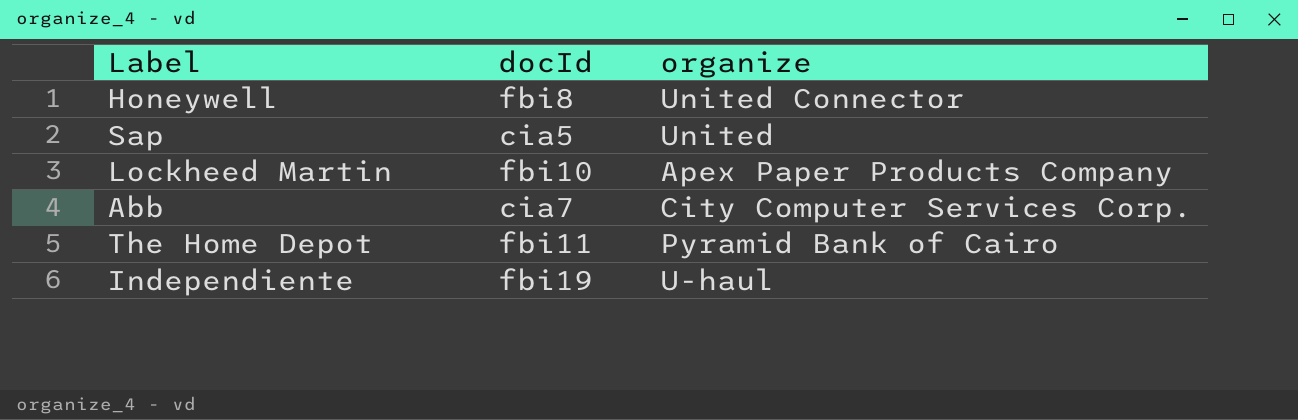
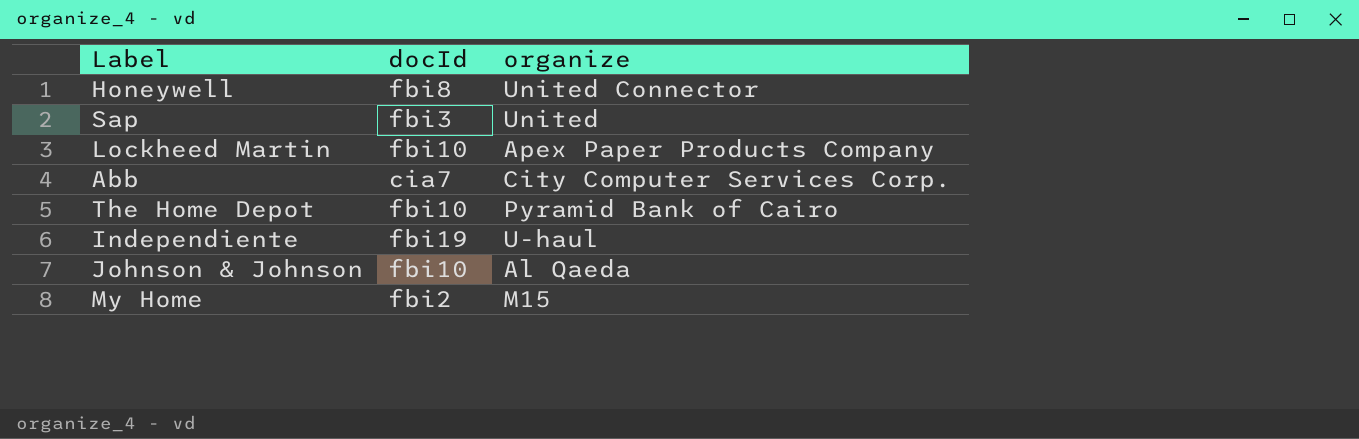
Sap | docId: cia5 -> fbi3
The Home Depot | docId: fbi11 -> fbi10
row Johnson & Johnson: none -> fbi10 | Al Qaeda
row My Home: none -> fbi2 | M15

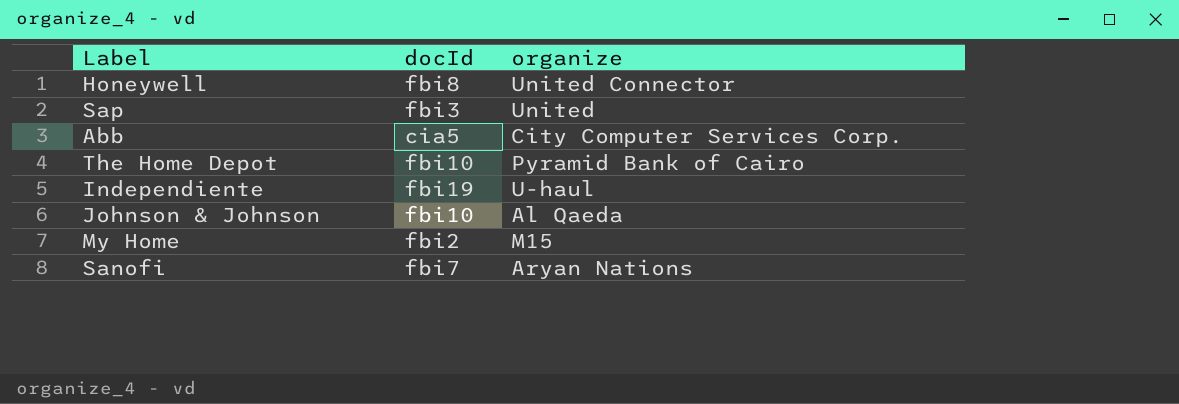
row Lockheed Martin: fbi10 | Apex Paper Products Company -> none
Abb | docId: cia7 -> cia5
row Sanofi: none -> fbi7 | Aryan Nations

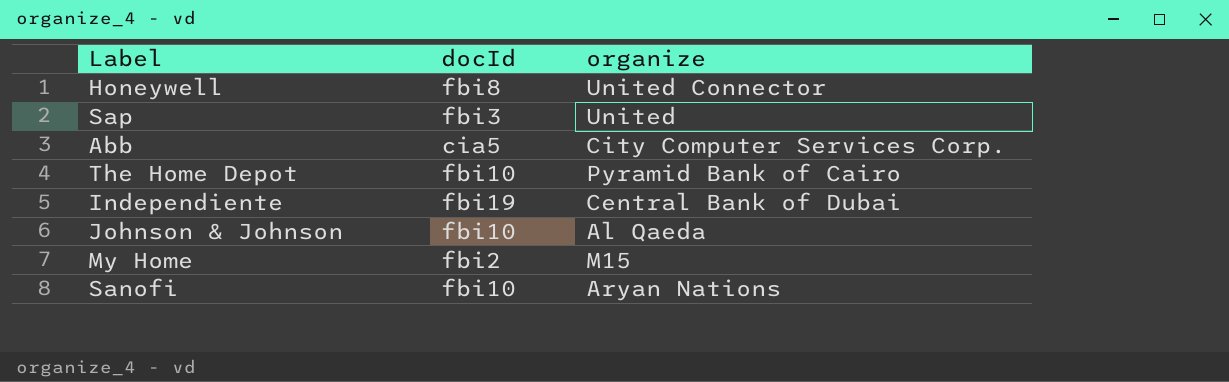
Independiente | organize: U-haul -> Central Bank of Dubai
Sanofi | docId: fbi7 -> fbi10

